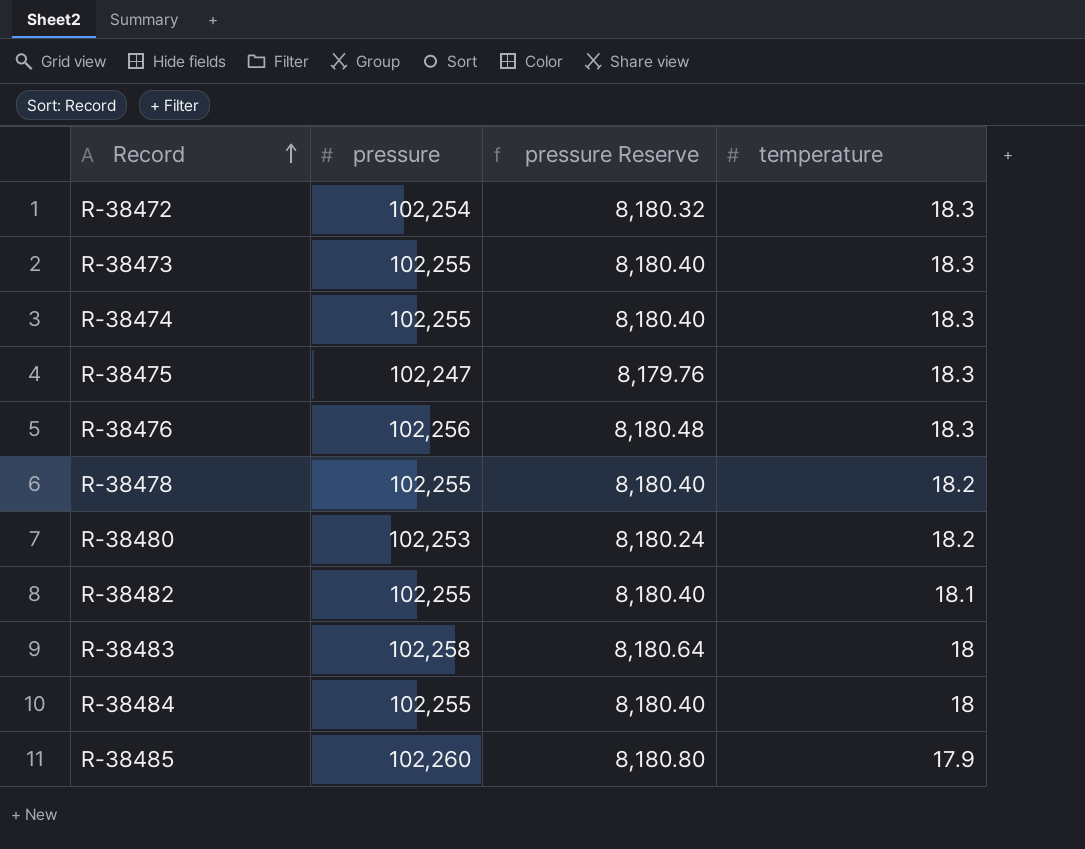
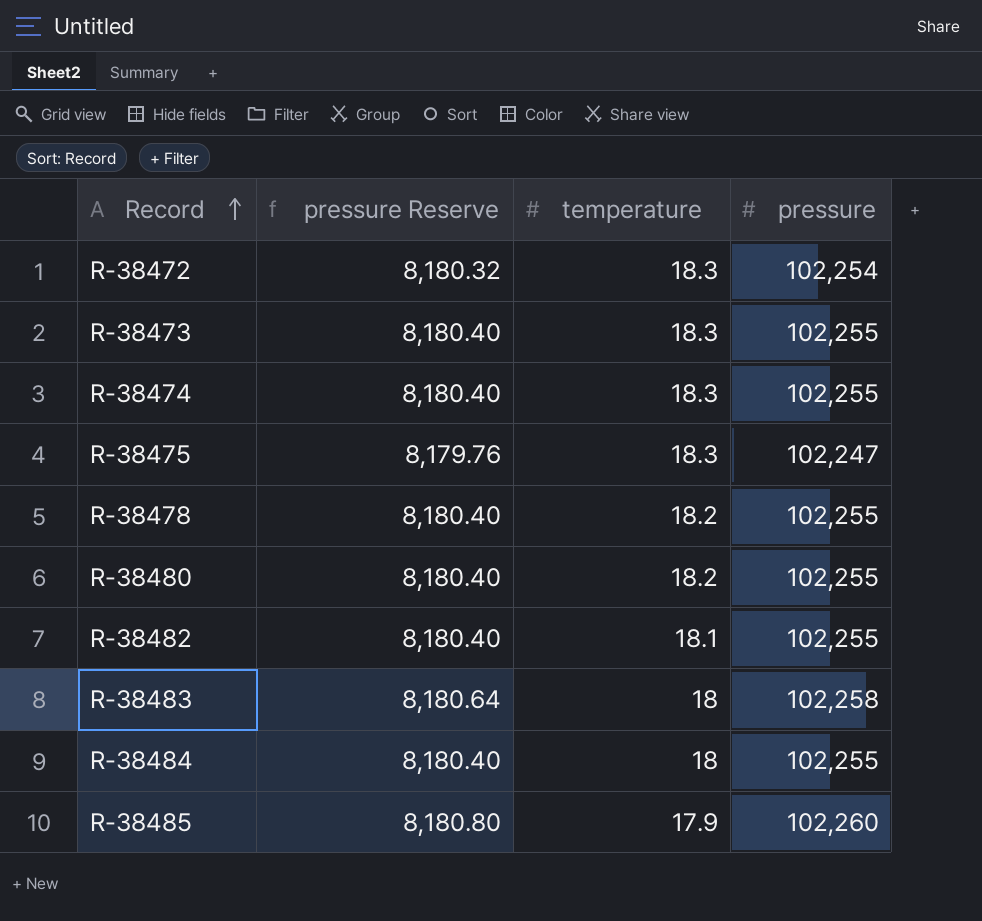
column pressure | position: 2 -> 4
row R-38476: 102,256 | 8,180.48 | 18.3 -> none
R-38480 | pressure Reserve: 8,180.24 -> 8,180.40
R-38480 | pressure: 102,253 -> 102,255

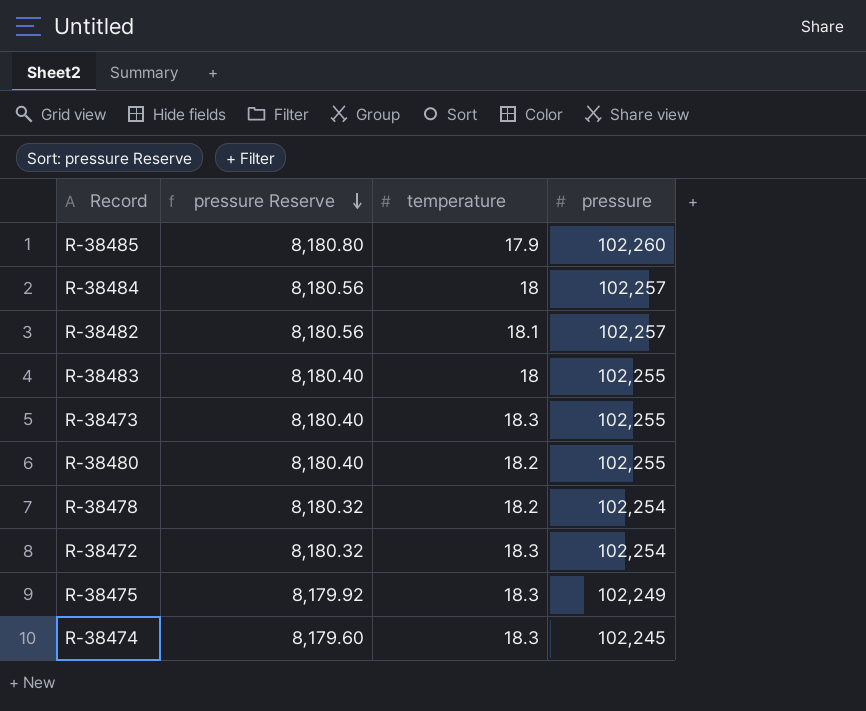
row order: Record ascending -> pressure Reserve descending
R-38484 | pressure Reserve: 8,180.40 -> 8,180.56
R-38484 | pressure: 102,255 -> 102,257
R-38482 | pressure Reserve: 8,180.40 -> 8,180.56
R-38482 | pressure: 102,255 -> 102,257
R-38483 | pressure Reserve: 8,180.64 -> 8,180.40
R-38483 | pressure: 102,258 -> 102,255
R-38478 | pressure Reserve: 8,180.40 -> 8,180.32
R-38478 | pressure: 102,255 -> 102,254
R-38475 | pressure Reserve: 8,179.76 -> 8,179.92
R-38475 | pressure: 102,247 -> 102,249
R-38474 | pressure Reserve: 8,180.40 -> 8,179.60
R-38474 | pressure: 102,255 -> 102,245

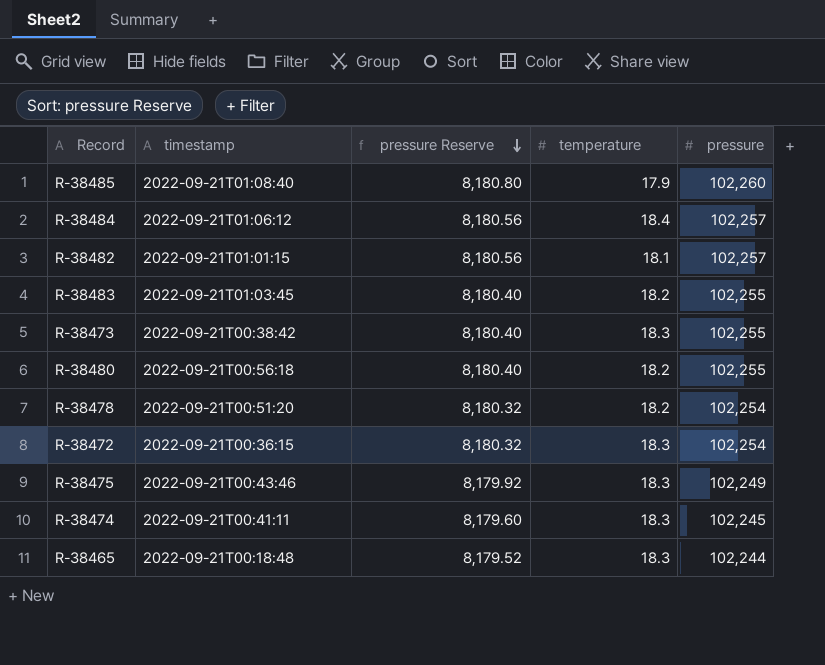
column timestamp | position: none -> 2
R-38484 | temperature: 18 -> 18.4
R-38483 | temperature: 18 -> 18.2
row R-38465: none -> 2022-09-21T00:18:48 | 8,179.52 | 18.3 | 102,244

